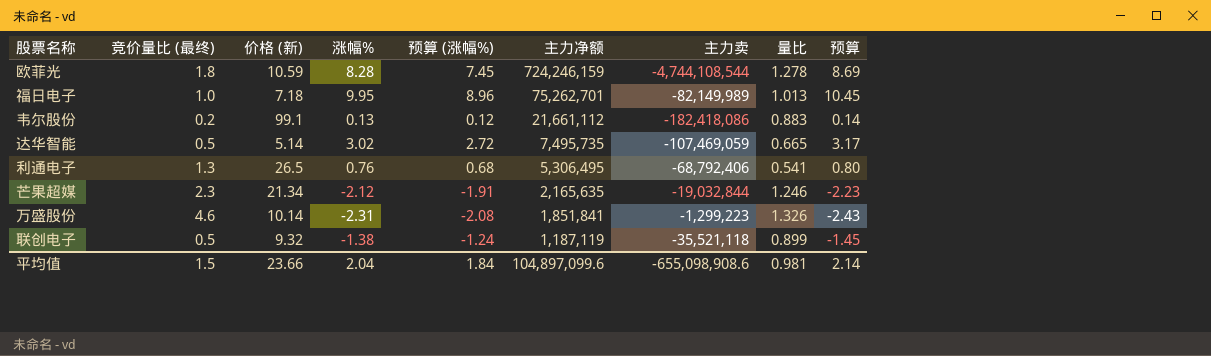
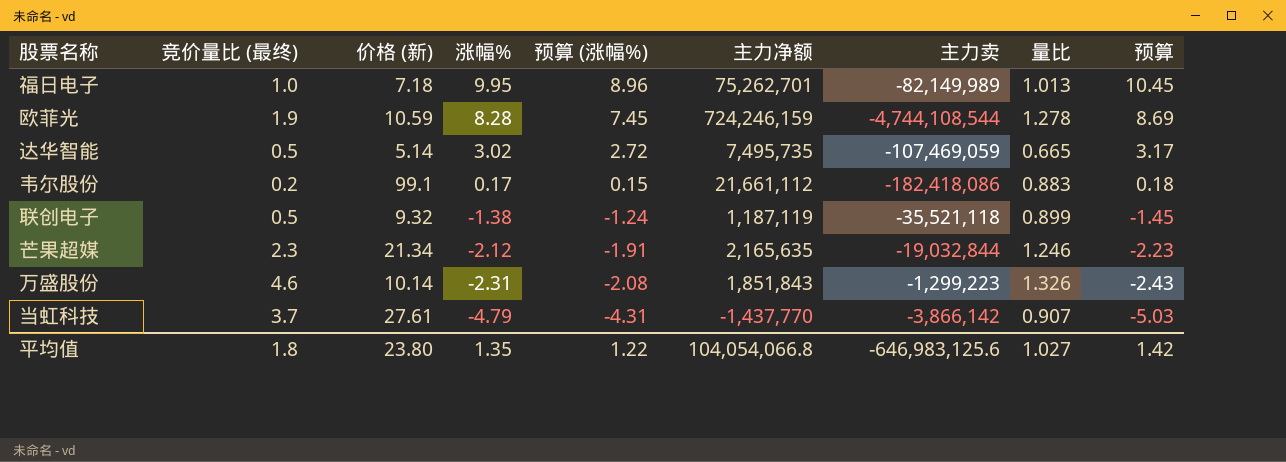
row order: 主力净额 descending -> 涨幅% descending
row 利通电子: 1.3 | 26.5 | 0.76 | 0.68 | 5,306,495 | -68,792,406 | 0.541 | 0.80 -> none
欧菲光 | 竞价量比 (最终): 1.8 -> 1.9
韦尔股份 | 涨幅%: 0.13 -> 0.17
韦尔股份 | 预算 (涨幅%): 0.12 -> 0.15
韦尔股份 | 预算: 0.14 -> 0.18
万盛股份 | 主力净额: 1,851,841 -> 1,851,843
row 当虹科技: none -> 3.7 | 27.61 | -4.79 | -4.31 | -1,437,770 | -3,866,142 | 0.907 | -5.03
平均值 | 竞价量比 (最终): 1.5 -> 1.8
平均值 | 价格 (新): 23.66 -> 23.80
平均值 | 涨幅%: 2.04 -> 1.35
平均值 | 预算 (涨幅%): 1.84 -> 1.22
平均值 | 主力净额: 104,897,099.6 -> 104,054,066.8
平均值 | 主力卖: -655,098,908.6 -> -646,983,125.6
平均值 | 量比: 0.981 -> 1.027
平均值 | 预算: 2.14 -> 1.42

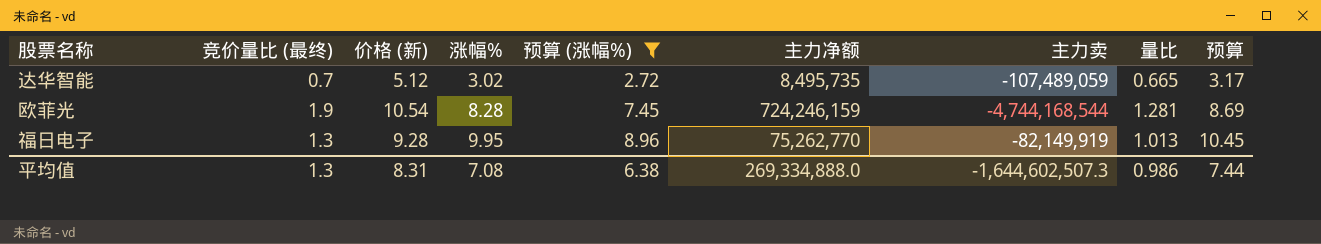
filter: none -> 预算 (涨幅%) >= 2.72
row order: 涨幅% descending -> 涨幅% ascending
达华智能 | 竞价量比 (最终): 0.5 -> 0.7
达华智能 | 价格 (新): 5.14 -> 5.12
达华智能 | 主力净额: 7,495,735 -> 8,495,735
达华智能 | 主力卖: -107,469,059 -> -107,489,059
欧菲光 | 价格 (新): 10.59 -> 10.54
欧菲光 | 主力卖: -4,744,108,544 -> -4,744,168,544
欧菲光 | 量比: 1.278 -> 1.281
福日电子 | 竞价量比 (最终): 1.0 -> 1.3
福日电子 | 价格 (新): 7.18 -> 9.28
福日电子 | 主力净额: 75,262,701 -> 75,262,770
福日电子 | 主力卖: -82,149,989 -> -82,149,919
平均值 | 竞价量比 (最终): 1.8 -> 1.3
平均值 | 价格 (新): 23.80 -> 8.31
平均值 | 涨幅%: 1.35 -> 7.08
平均值 | 预算 (涨幅%): 1.22 -> 6.38
平均值 | 主力净额: 104,054,066.8 -> 269,334,888.0
平均值 | 主力卖: -646,983,125.6 -> -1,644,602,507.3
平均值 | 量比: 1.027 -> 0.986
平均值 | 预算: 1.42 -> 7.44

